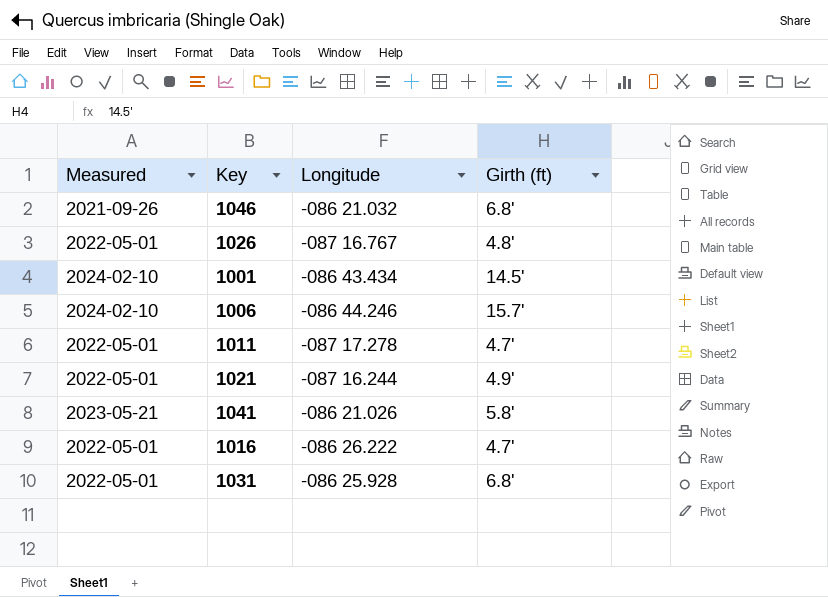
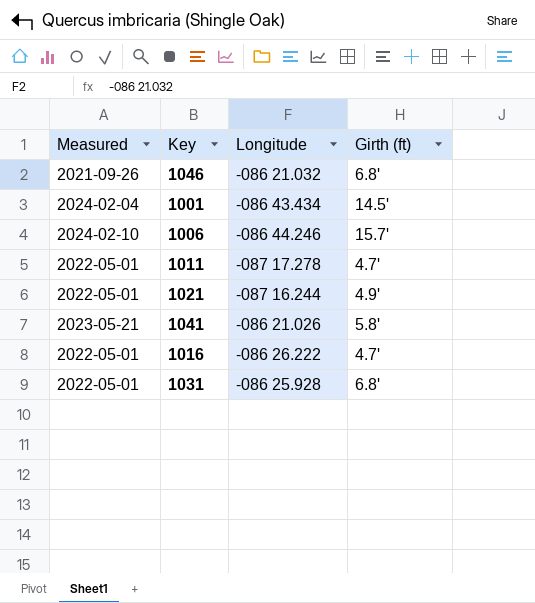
row 1026: 2022-05-01 | -087 16.767 | 4.8' -> none
1001 | Measured: 2024-02-10 -> 2024-02-04

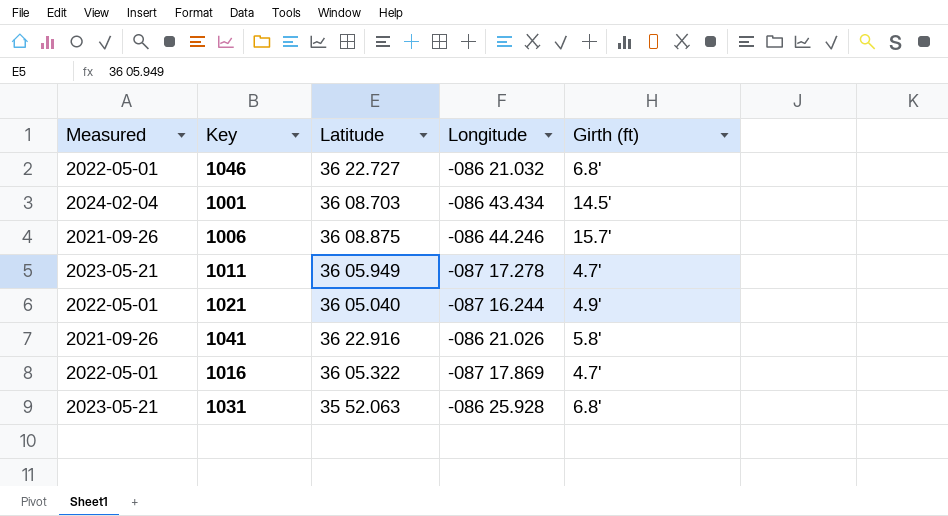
column Latitude | position: none -> 3
1046 | Measured: 2021-09-26 -> 2022-05-01
1006 | Measured: 2024-02-10 -> 2021-09-26
1011 | Measured: 2022-05-01 -> 2023-05-21
1041 | Measured: 2023-05-21 -> 2021-09-26
1016 | Longitude: -086 26.222 -> -087 17.869
1031 | Measured: 2022-05-01 -> 2023-05-21

